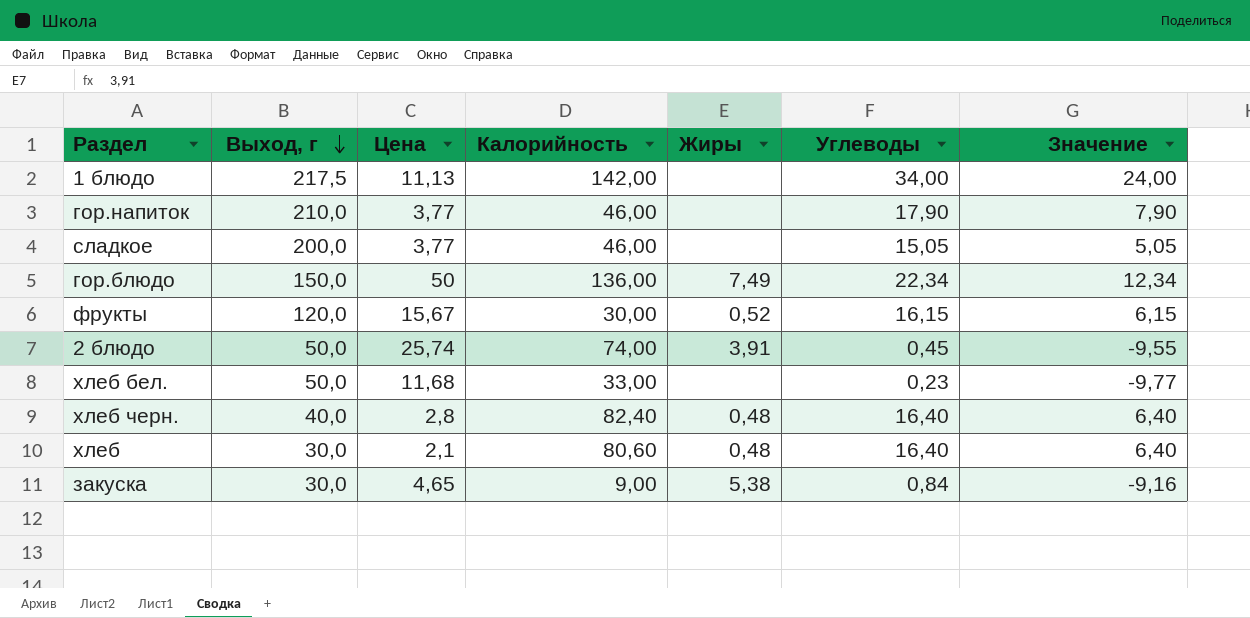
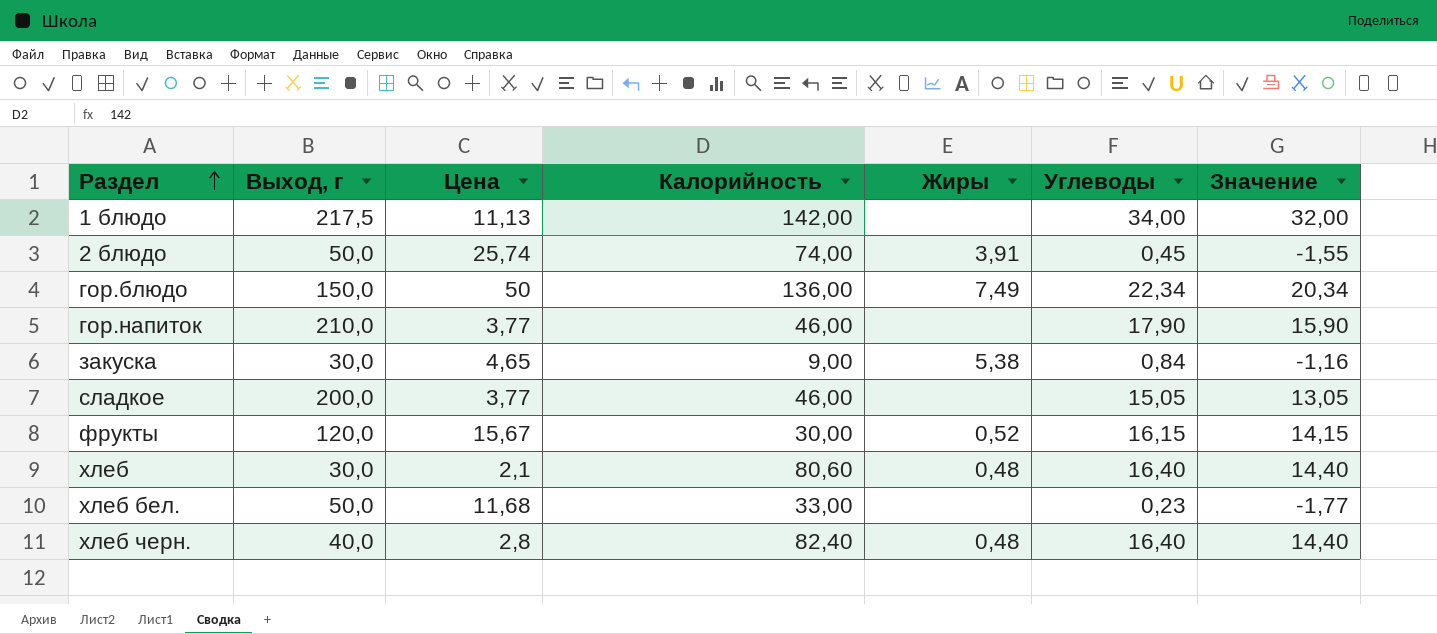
row order: Выход, г descending -> Раздел ascending
column Значение | formula: [Углеводы] - 10 -> [Углеводы] - 2

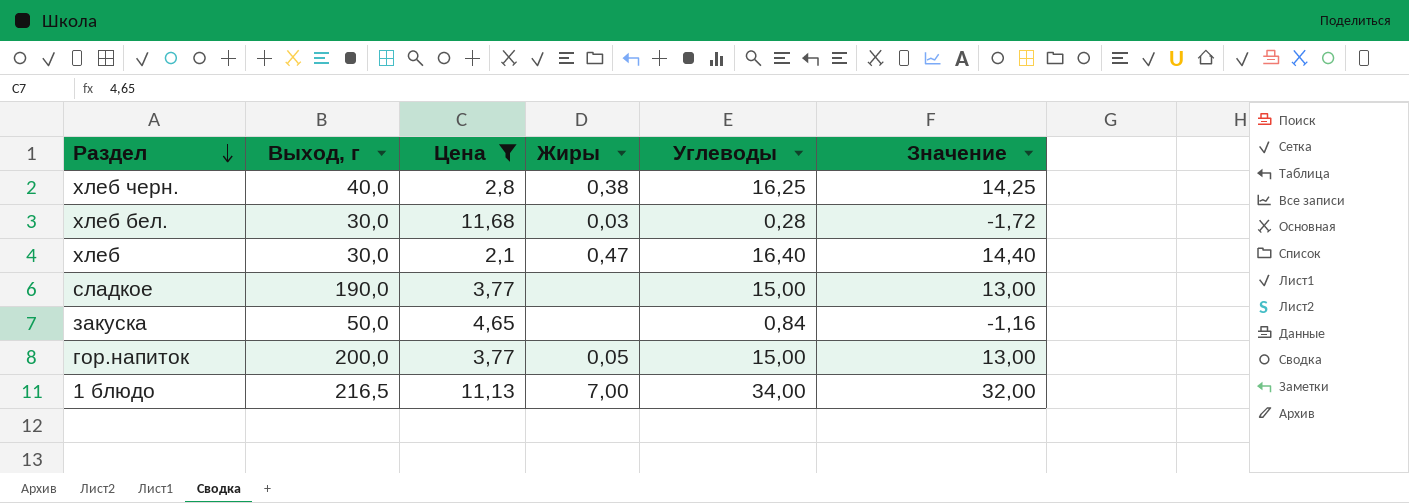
filter: none -> Цена <= 11,68
row order: Раздел ascending -> Раздел descending
column Калорийность | position: 4 -> none
хлеб черн. | Жиры: 0,48 -> 0,38
хлеб черн. | Углеводы: 16,40 -> 16,25
хлеб черн. | Значение: 14,40 -> 14,25
хлеб бел. | Выход, г: 50,0 -> 30,0
хлеб бел. | Жиры: none -> 0,03
хлеб бел. | Углеводы: 0,23 -> 0,28
хлеб бел. | Значение: -1,77 -> -1,72
хлеб | Жиры: 0,48 -> 0,47
сладкое | Выход, г: 200,0 -> 190,0
сладкое | Углеводы: 15,05 -> 15,00
сладкое | Значение: 13,05 -> 13,00
закуска | Выход, г: 30,0 -> 50,0
закуска | Жиры: 5,38 -> none
гор.напиток | Выход, г: 210,0 -> 200,0
гор.напиток | Жиры: none -> 0,05
гор.напиток | Углеводы: 17,90 -> 15,00
гор.напиток | Значение: 15,90 -> 13,00
1 блюдо | Выход, г: 217,5 -> 216,5
1 блюдо | Жиры: none -> 7,00

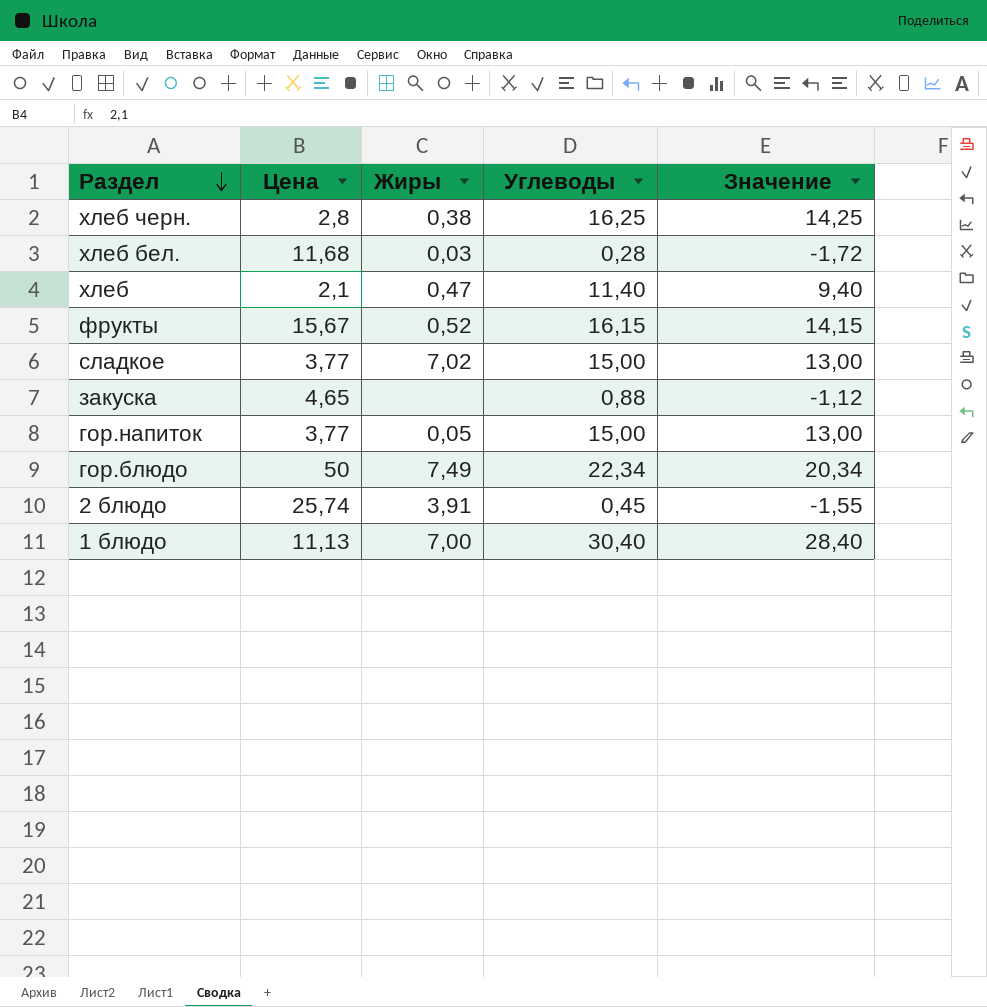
filter: Цена <= 11,68 -> none
column Выход, г | position: 2 -> none
хлеб | Углеводы: 16,40 -> 11,40
хлеб | Значение: 14,40 -> 9,40
сладкое | Жиры: none -> 7,02
закуска | Углеводы: 0,84 -> 0,88
закуска | Значение: -1,16 -> -1,12
1 блюдо | Углеводы: 34,00 -> 30,40
1 блюдо | Значение: 32,00 -> 28,40

